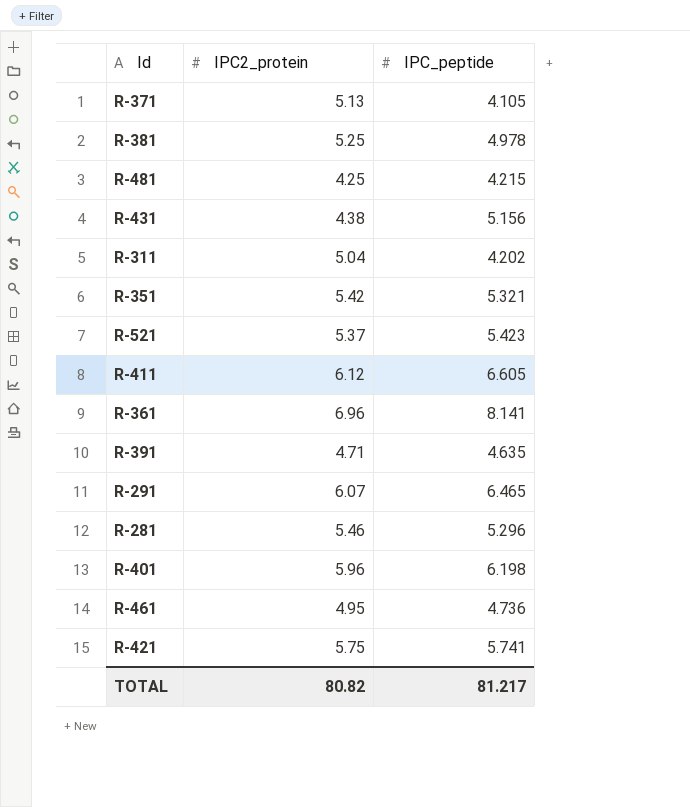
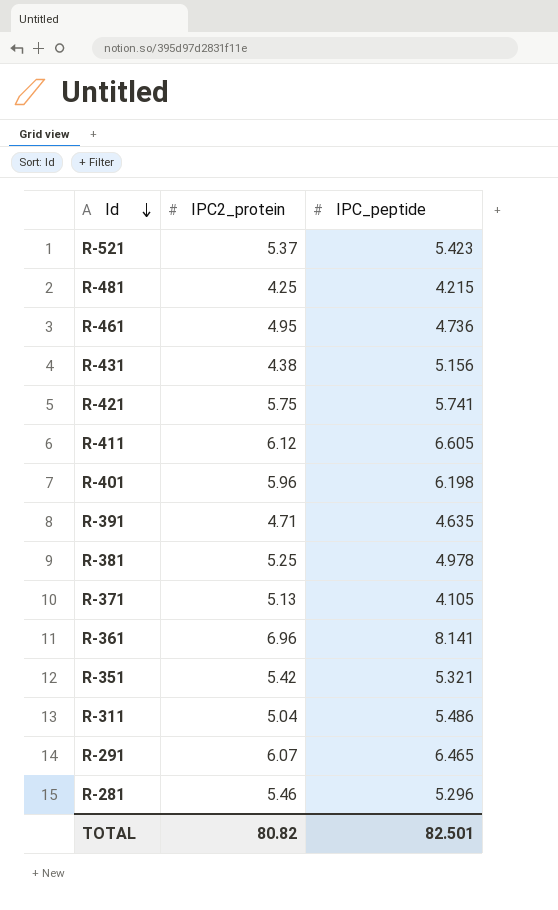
row order: none -> Id descending
R-311 | IPC_peptide: 4.202 -> 5.486
TOTAL | IPC_peptide: 81.217 -> 82.501

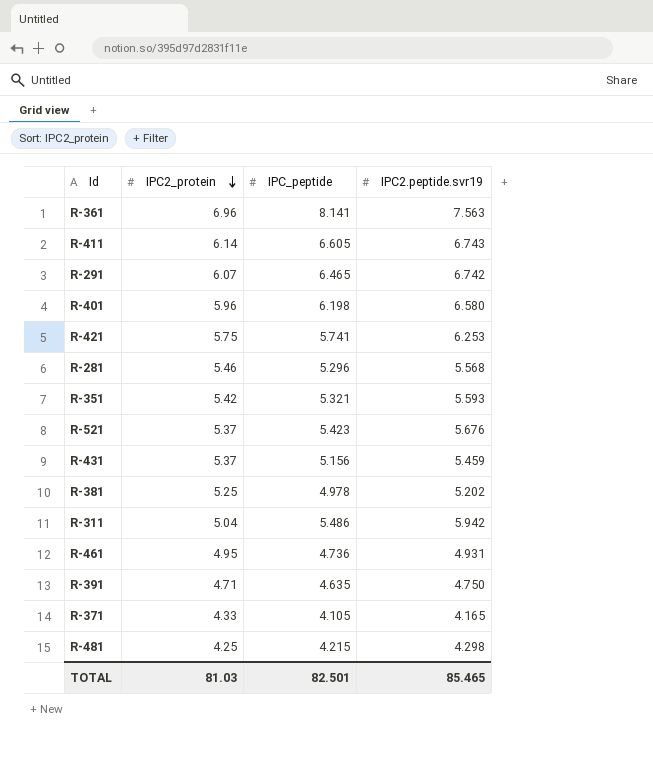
row order: Id descending -> IPC2_protein descending
column IPC2.peptide.svr19 | position: none -> 4
R-411 | IPC2_protein: 6.12 -> 6.14
R-431 | IPC2_protein: 4.38 -> 5.37
R-371 | IPC2_protein: 5.13 -> 4.33
TOTAL | IPC2_protein: 80.82 -> 81.03

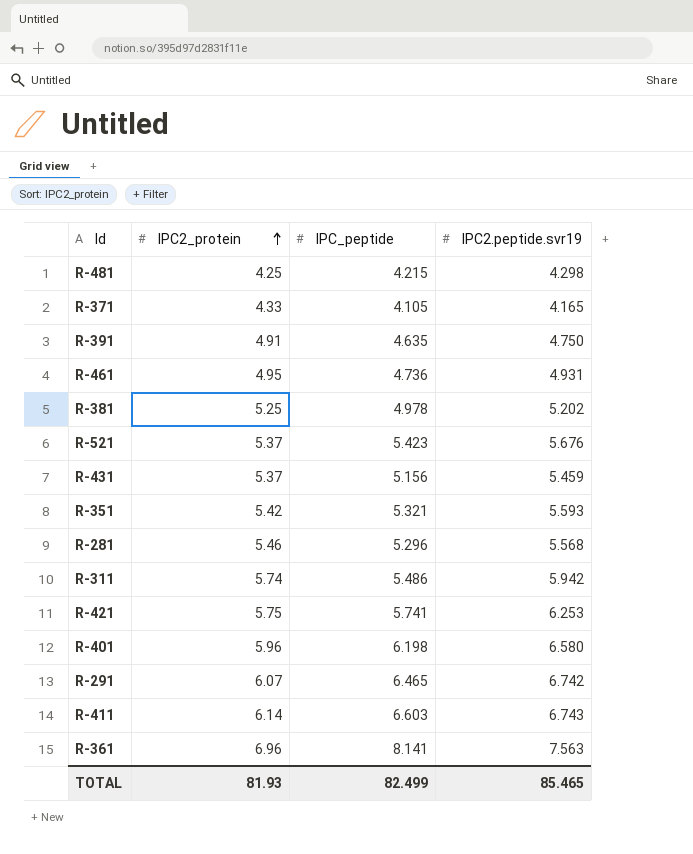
row order: IPC2_protein descending -> IPC2_protein ascending
R-391 | IPC2_protein: 4.71 -> 4.91
R-311 | IPC2_protein: 5.04 -> 5.74
R-411 | IPC_peptide: 6.605 -> 6.603
TOTAL | IPC2_protein: 81.03 -> 81.93
TOTAL | IPC_peptide: 82.501 -> 82.499

